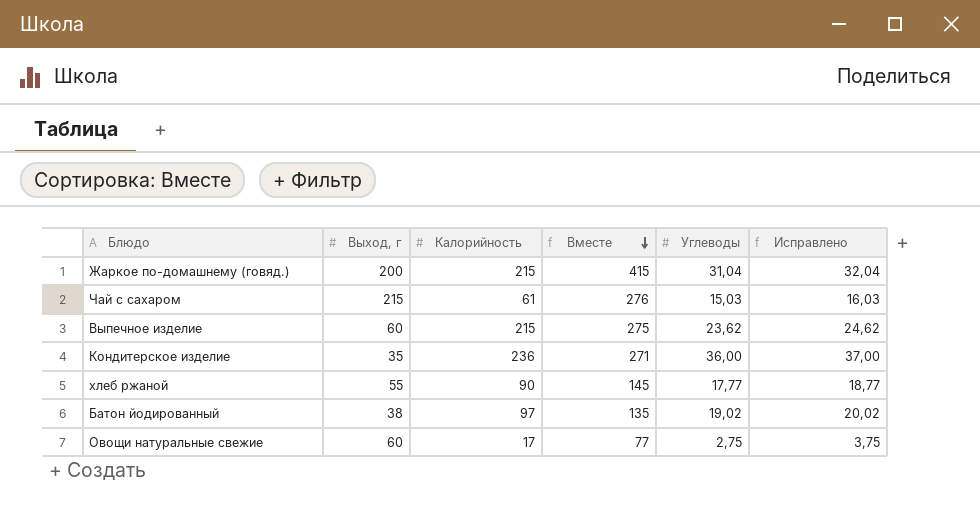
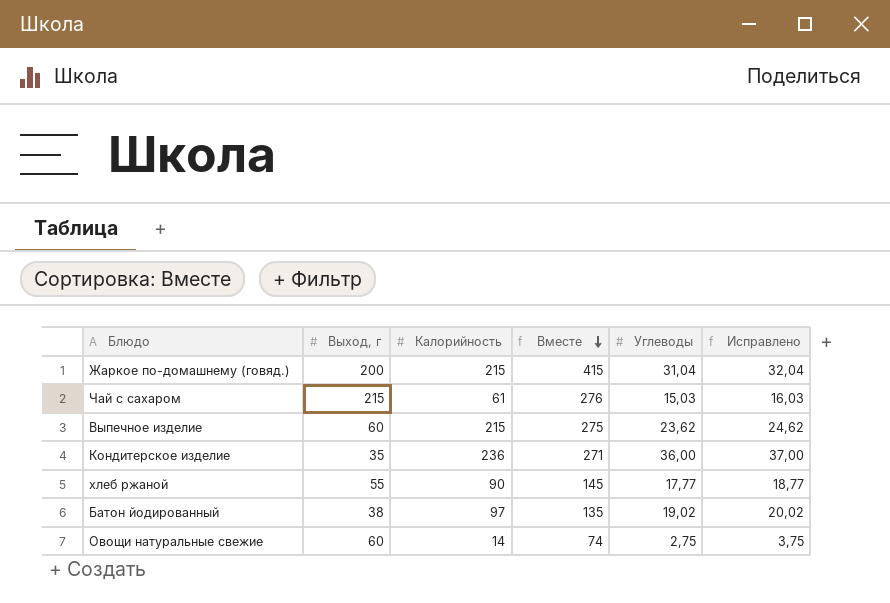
Овощи натуральные свежие | Калорийность: 17 -> 14
Овощи натуральные свежие | Вместе: 77 -> 74

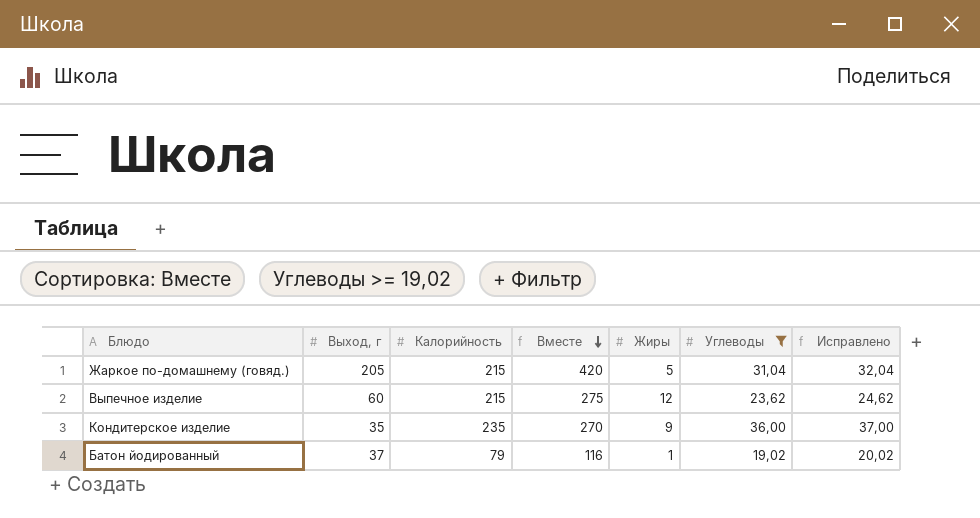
filter: none -> Углеводы >= 19,02
column Жиры | position: none -> 5
Жаркое по-домашнему (говяд.) | Выход, г: 200 -> 205
Жаркое по-домашнему (говяд.) | Вместе: 415 -> 420
Кондитерское изделие | Калорийность: 236 -> 235
Кондитерское изделие | Вместе: 271 -> 270
Батон йодированный | Выход, г: 38 -> 37
Батон йодированный | Калорийность: 97 -> 79
Батон йодированный | Вместе: 135 -> 116

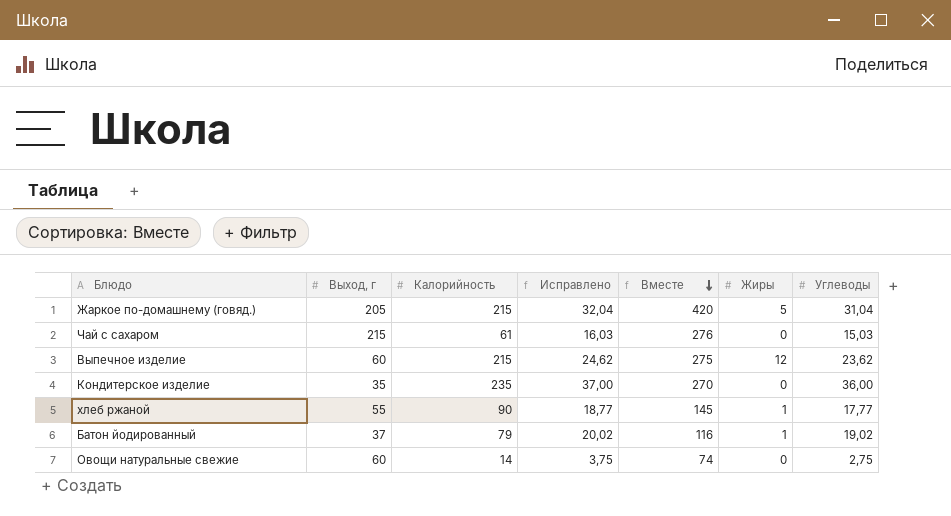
filter: Углеводы >= 19,02 -> none
column Исправлено | position: 7 -> 4
Кондитерское изделие | Жиры: 9 -> 0

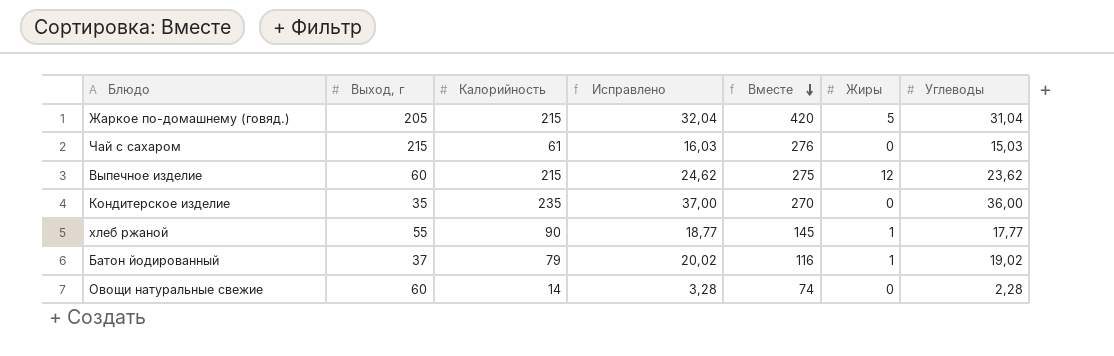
Овощи натуральные свежие | Исправлено: 3,75 -> 3,28
Овощи натуральные свежие | Углеводы: 2,75 -> 2,28

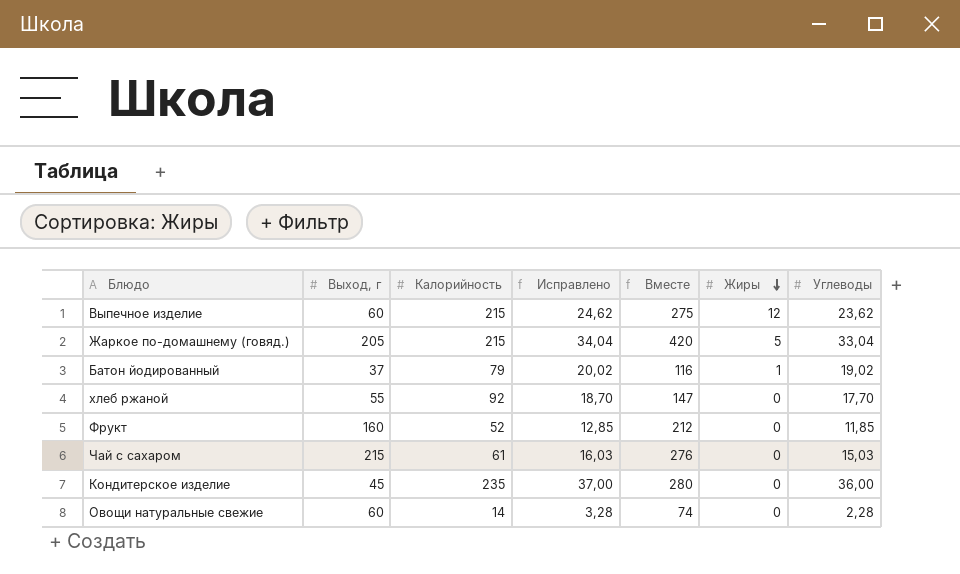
row order: Вместе descending -> Жиры descending
Жаркое по-домашнему (говяд.) | Исправлено: 32,04 -> 34,04
Жаркое по-домашнему (говяд.) | Углеводы: 31,04 -> 33,04
хлеб ржаной | Калорийность: 90 -> 92
хлеб ржаной | Исправлено: 18,77 -> 18,70
хлеб ржаной | Вместе: 145 -> 147
хлеб ржаной | Жиры: 1 -> 0
хлеб ржаной | Углеводы: 17,77 -> 17,70
row Фрукт: none -> 160 | 52 | 12,85 | 212 | 0 | 11,85
Кондитерское изделие | Выход, г: 35 -> 45
Кондитерское изделие | Вместе: 270 -> 280

